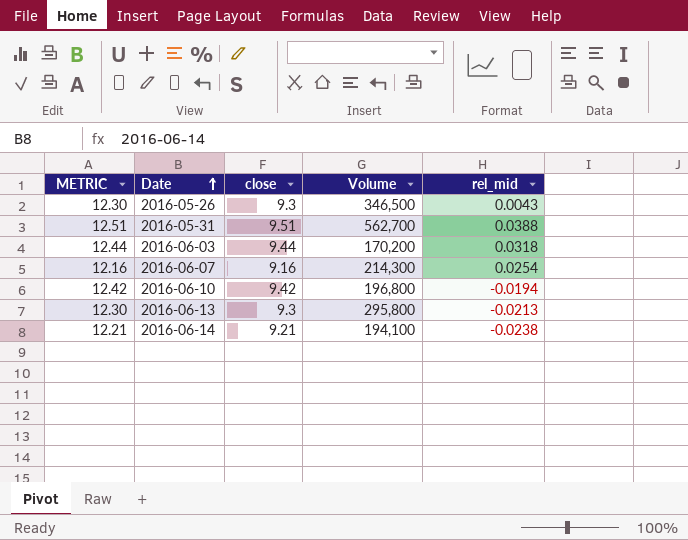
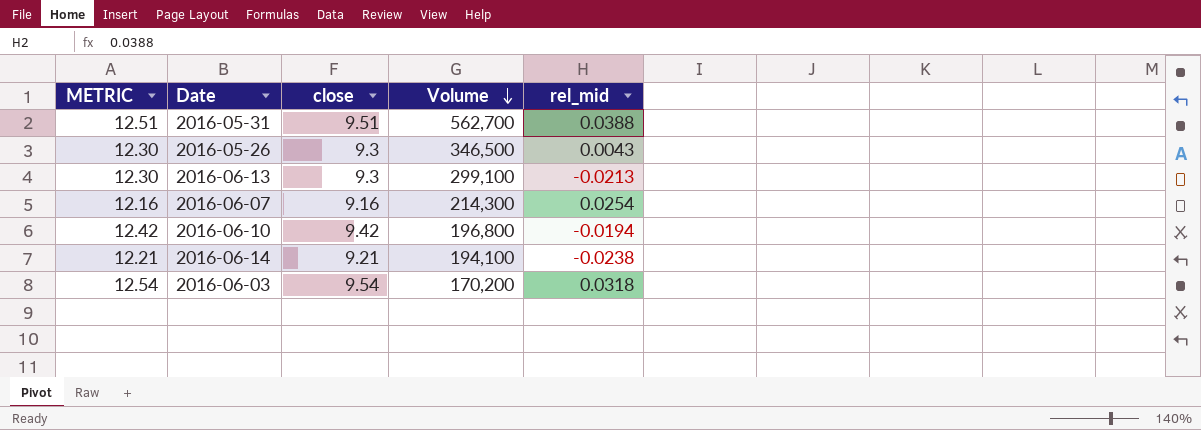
row order: Date ascending -> Volume descending
2016-06-13 | Volume: 295,800 -> 299,100
2016-06-03 | METRIC: 12.44 -> 12.54
2016-06-03 | close: 9.44 -> 9.54

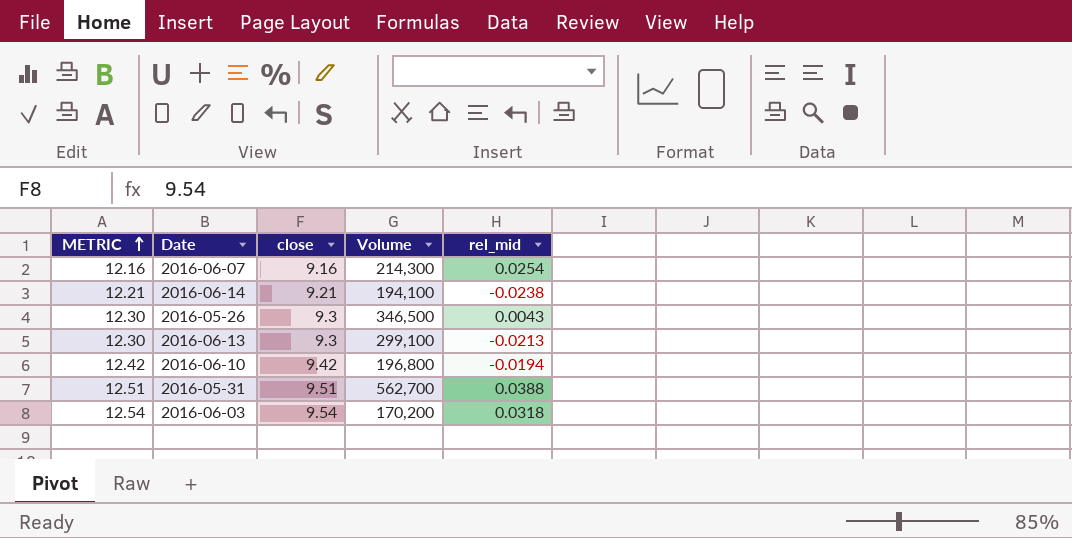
row order: Volume descending -> METRIC ascending

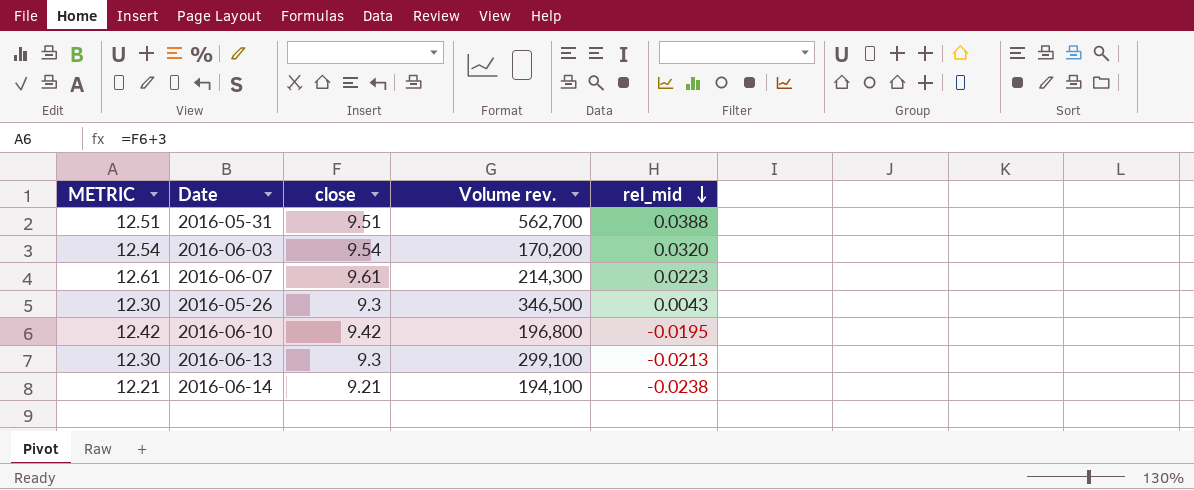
row order: METRIC ascending -> rel_mid descending
column name: Volume -> Volume rev.
2016-06-03 | rel_mid: 0.0318 -> 0.0320
2016-06-07 | METRIC: 12.16 -> 12.61
2016-06-07 | close: 9.16 -> 9.61
2016-06-07 | rel_mid: 0.0254 -> 0.0223
2016-06-10 | rel_mid: -0.0194 -> -0.0195

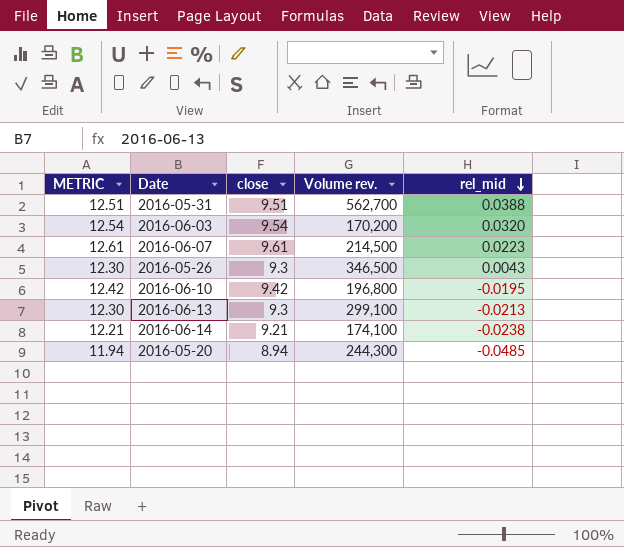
2016-06-07 | Volume rev.: 214,300 -> 214,500
2016-06-14 | Volume rev.: 194,100 -> 174,100
row 2016-05-20: none -> 11.94 | 8.94 | 244,300 | -0.0485

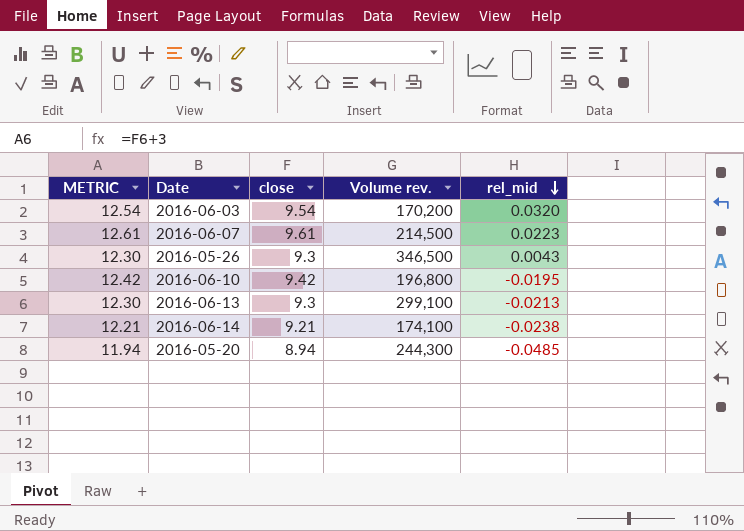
row 2016-05-31: 12.51 | 9.51 | 562,700 | 0.0388 -> none

